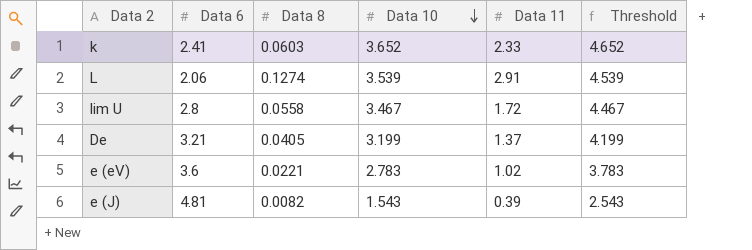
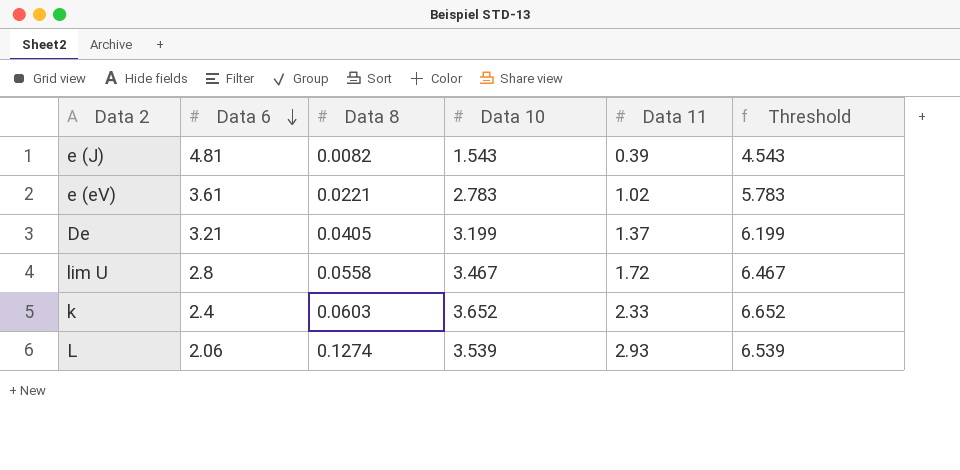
row order: Data 10 descending -> Data 6 descending
column Threshold | formula: [Data 10] + 1 -> [Data 10] + 3
e (eV) | Data 6: 3.6 -> 3.61
k | Data 6: 2.41 -> 2.4
L | Data 11: 2.91 -> 2.93

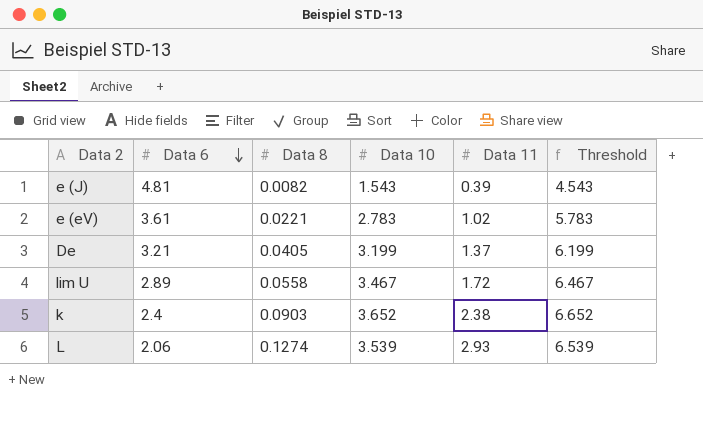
lim U | Data 6: 2.8 -> 2.89
k | Data 8: 0.0603 -> 0.0903
k | Data 11: 2.33 -> 2.38

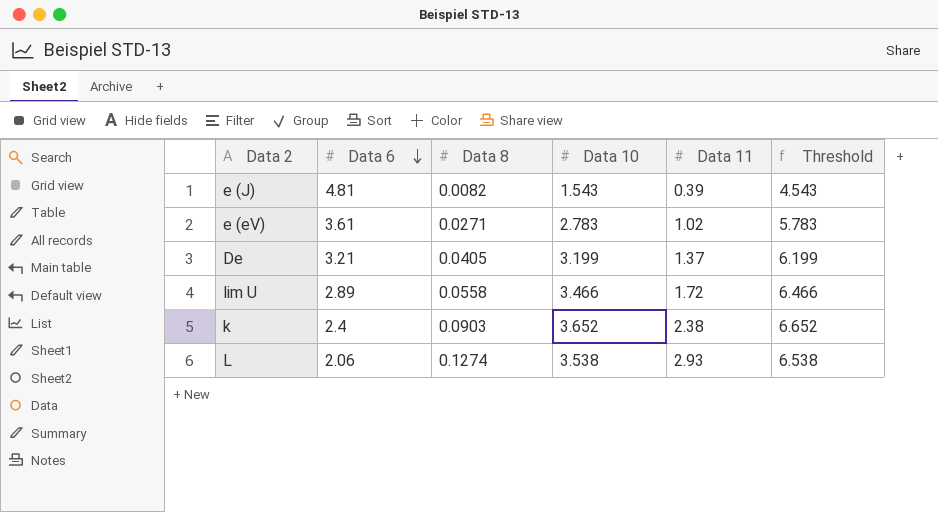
e (eV) | Data 8: 0.0221 -> 0.0271
lim U | Data 10: 3.467 -> 3.466
lim U | Threshold: 6.467 -> 6.466
L | Data 10: 3.539 -> 3.538
L | Threshold: 6.539 -> 6.538

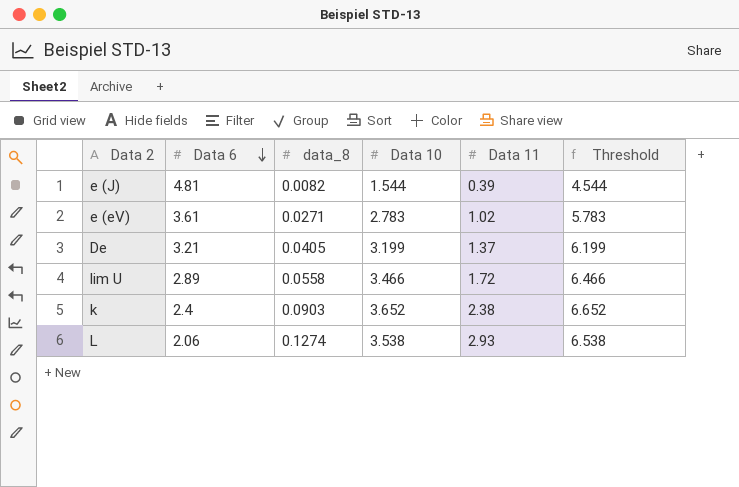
column name: Data 8 -> data_8
e (J) | Data 10: 1.543 -> 1.544
e (J) | Threshold: 4.543 -> 4.544

